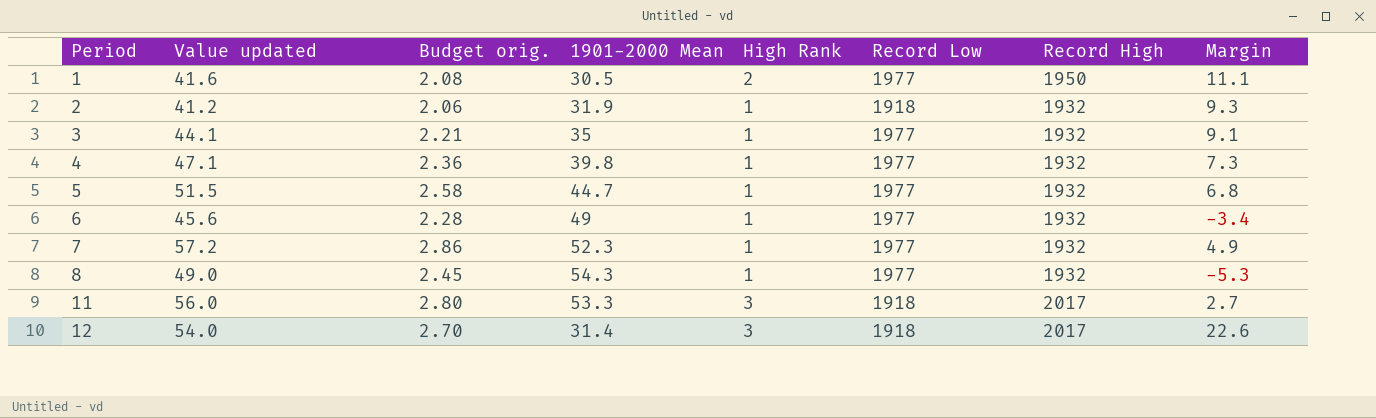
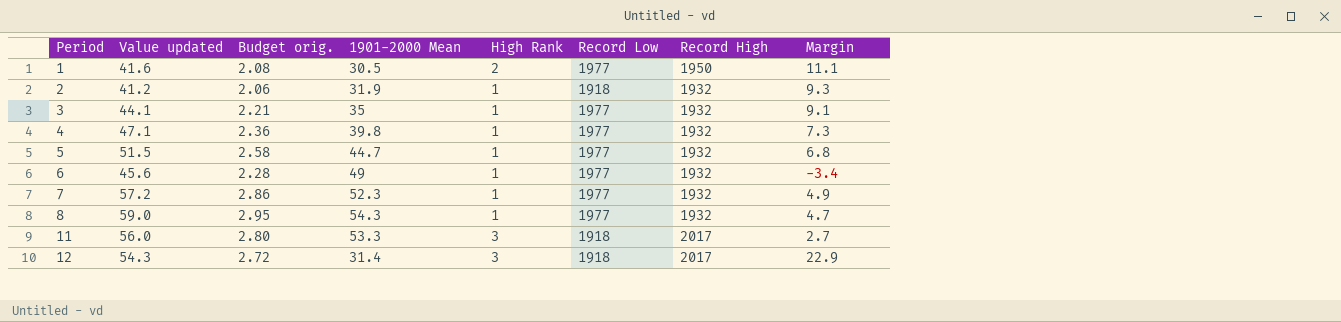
8 | Value updated: 49.0 -> 59.0
8 | Budget orig.: 2.45 -> 2.95
8 | Margin: -5.3 -> 4.7
12 | Value updated: 54.0 -> 54.3
12 | Budget orig.: 2.70 -> 2.72
12 | Margin: 22.6 -> 22.9

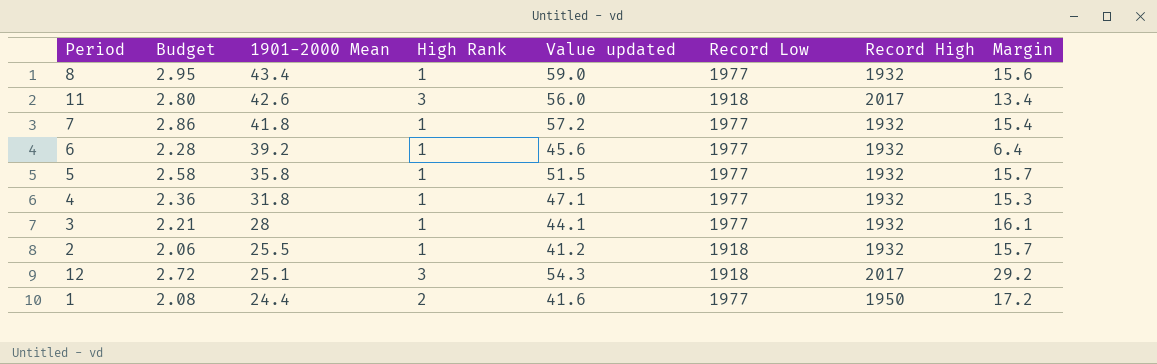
row order: Period ascending -> 1901-2000 Mean descending
column name: Budget orig. -> Budget
column Value updated | position: 2 -> 5
8 | 1901-2000 Mean: 54.3 -> 43.4
8 | Margin: 4.7 -> 15.6
11 | 1901-2000 Mean: 53.3 -> 42.6
11 | Margin: 2.7 -> 13.4
7 | 1901-2000 Mean: 52.3 -> 41.8
7 | Margin: 4.9 -> 15.4
6 | 1901-2000 Mean: 49 -> 39.2
6 | Margin: -3.4 -> 6.4
5 | 1901-2000 Mean: 44.7 -> 35.8
5 | Margin: 6.8 -> 15.7
4 | 1901-2000 Mean: 39.8 -> 31.8
4 | Margin: 7.3 -> 15.3
3 | 1901-2000 Mean: 35 -> 28
3 | Margin: 9.1 -> 16.1
2 | 1901-2000 Mean: 31.9 -> 25.5
2 | Margin: 9.3 -> 15.7
12 | 1901-2000 Mean: 31.4 -> 25.1
12 | Margin: 22.9 -> 29.2
1 | 1901-2000 Mean: 30.5 -> 24.4
1 | Margin: 11.1 -> 17.2

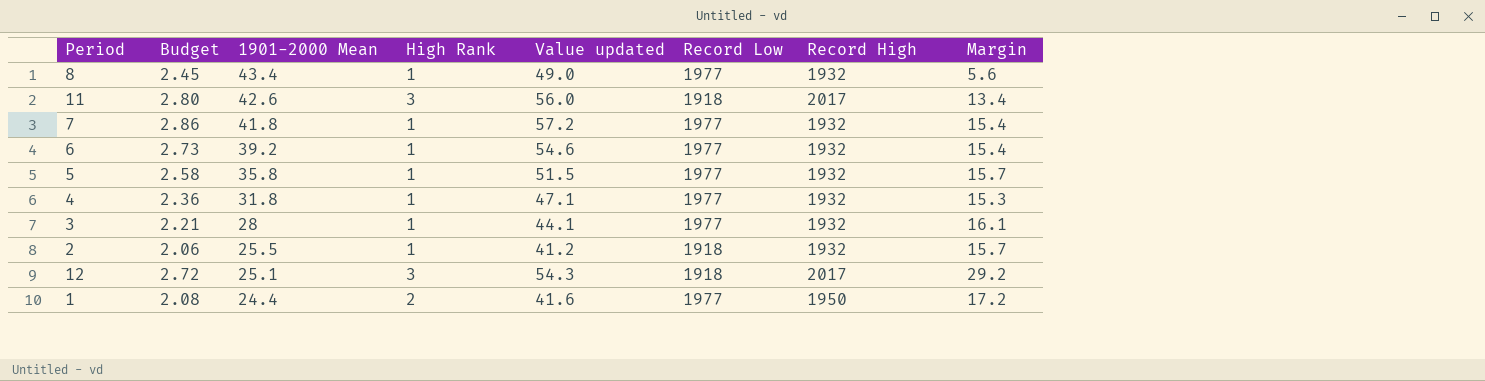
8 | Budget: 2.95 -> 2.45
8 | Value updated: 59.0 -> 49.0
8 | Margin: 15.6 -> 5.6
6 | Budget: 2.28 -> 2.73
6 | Value updated: 45.6 -> 54.6
6 | Margin: 6.4 -> 15.4

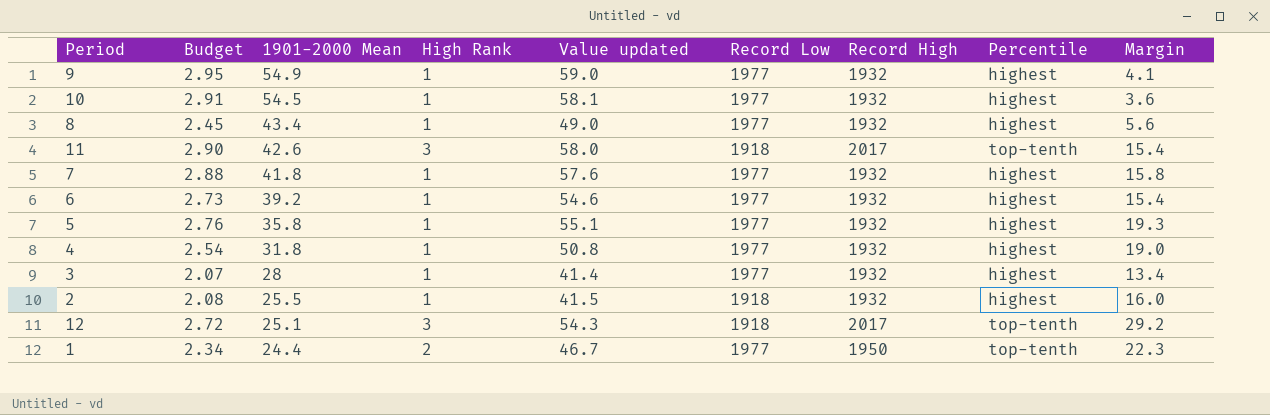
column Percentile | position: none -> 8
row 9: none -> 2.95 | 54.9 | 1 | 59.0 | 1977 | 1932 | highest | 4.1
row 10: none -> 2.91 | 54.5 | 1 | 58.1 | 1977 | 1932 | highest | 3.6
11 | Budget: 2.80 -> 2.90
11 | Value updated: 56.0 -> 58.0
11 | Margin: 13.4 -> 15.4
7 | Budget: 2.86 -> 2.88
7 | Value updated: 57.2 -> 57.6
7 | Margin: 15.4 -> 15.8
5 | Budget: 2.58 -> 2.76
5 | Value updated: 51.5 -> 55.1
5 | Margin: 15.7 -> 19.3
4 | Budget: 2.36 -> 2.54
4 | Value updated: 47.1 -> 50.8
4 | Margin: 15.3 -> 19.0
3 | Budget: 2.21 -> 2.07
3 | Value updated: 44.1 -> 41.4
3 | Margin: 16.1 -> 13.4
2 | Budget: 2.06 -> 2.08
2 | Value updated: 41.2 -> 41.5
2 | Margin: 15.7 -> 16.0
1 | Budget: 2.08 -> 2.34
1 | Value updated: 41.6 -> 46.7
1 | Margin: 17.2 -> 22.3

